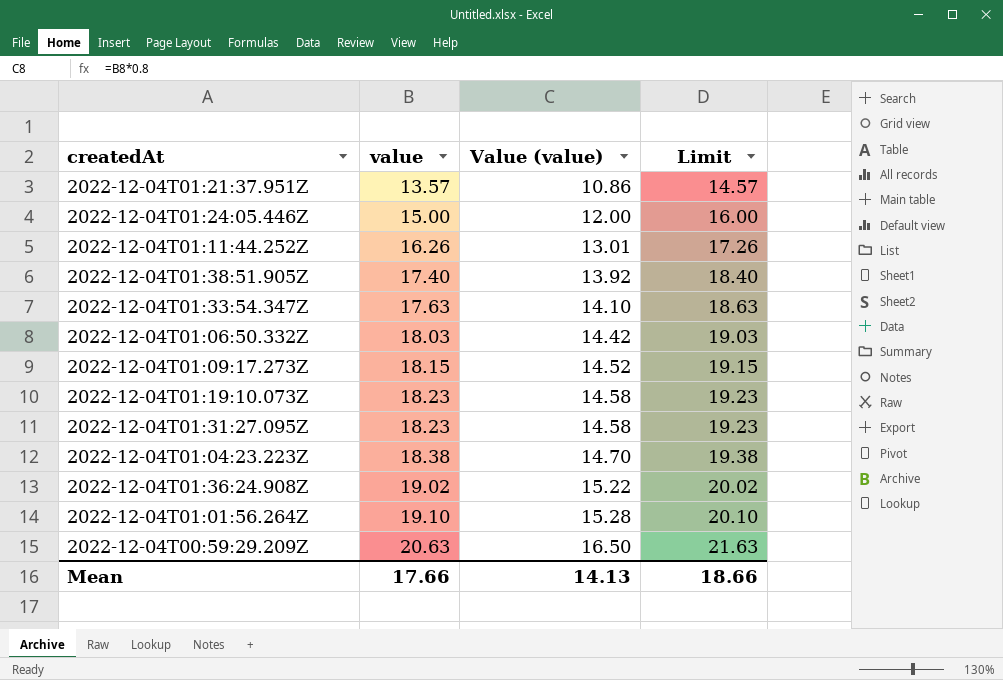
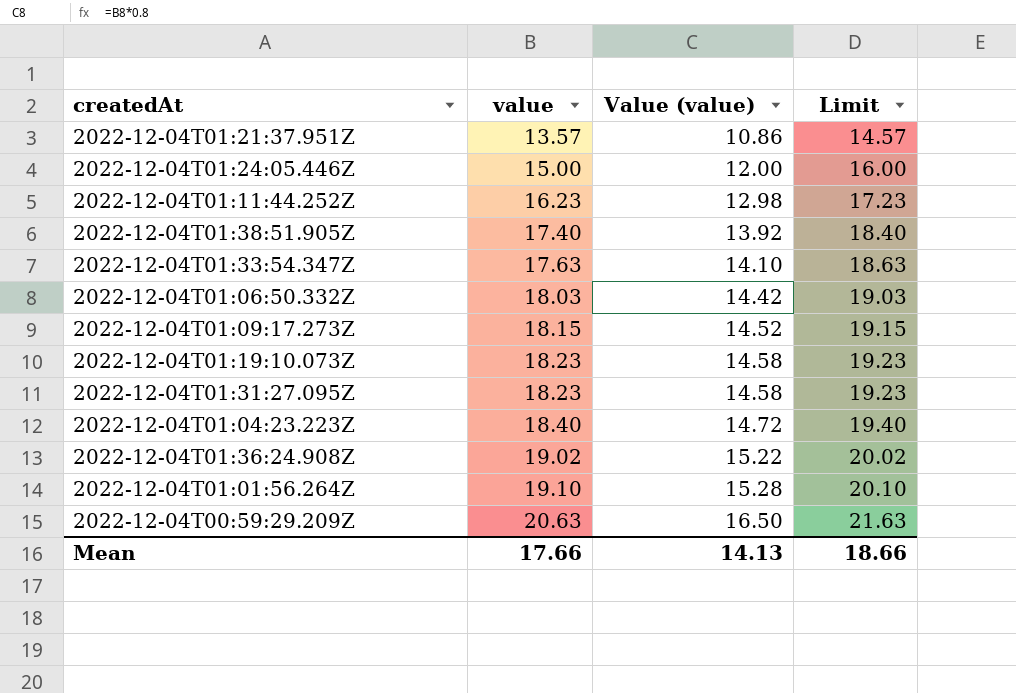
2022-12-04T01:11:44.252Z | value: 16.26 -> 16.23
2022-12-04T01:11:44.252Z | Value (value): 13.01 -> 12.98
2022-12-04T01:11:44.252Z | Limit: 17.26 -> 17.23
2022-12-04T01:04:23.223Z | value: 18.38 -> 18.40
2022-12-04T01:04:23.223Z | Value (value): 14.70 -> 14.72
2022-12-04T01:04:23.223Z | Limit: 19.38 -> 19.40

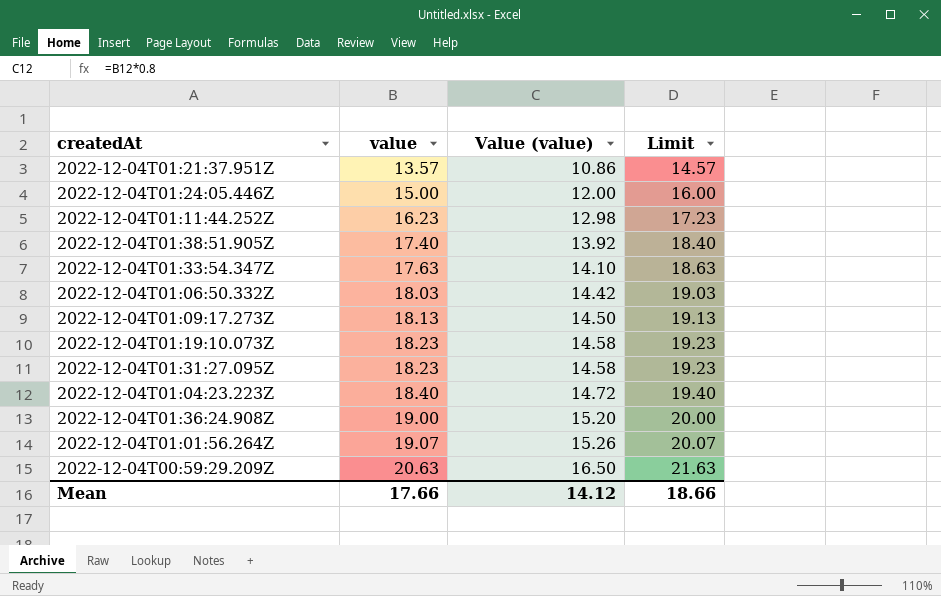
2022-12-04T01:09:17.273Z | value: 18.15 -> 18.13
2022-12-04T01:09:17.273Z | Value (value): 14.52 -> 14.50
2022-12-04T01:09:17.273Z | Limit: 19.15 -> 19.13
2022-12-04T01:36:24.908Z | value: 19.02 -> 19.00
2022-12-04T01:36:24.908Z | Value (value): 15.22 -> 15.20
2022-12-04T01:36:24.908Z | Limit: 20.02 -> 20.00
2022-12-04T01:01:56.264Z | value: 19.10 -> 19.07
2022-12-04T01:01:56.264Z | Value (value): 15.28 -> 15.26
2022-12-04T01:01:56.264Z | Limit: 20.10 -> 20.07
Mean | Value (value): 14.13 -> 14.12

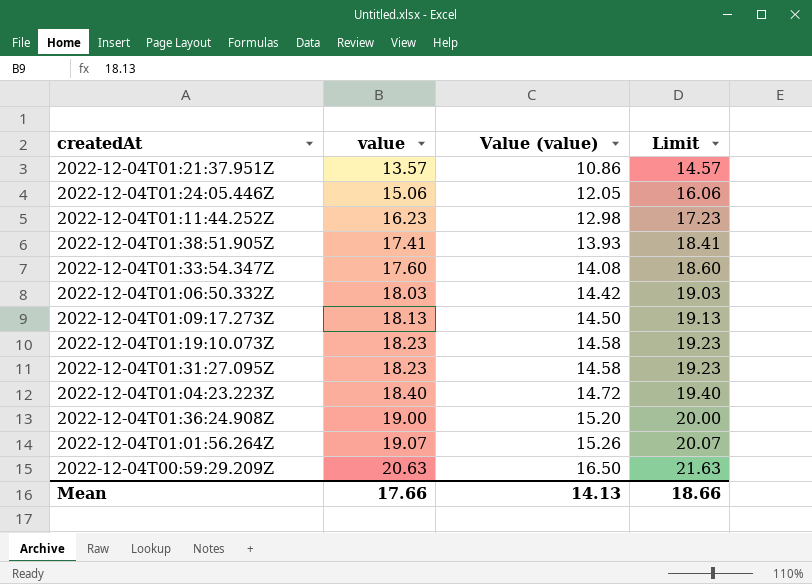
2022-12-04T01:24:05.446Z | value: 15.00 -> 15.06
2022-12-04T01:24:05.446Z | Value (value): 12.00 -> 12.05
2022-12-04T01:24:05.446Z | Limit: 16.00 -> 16.06
2022-12-04T01:38:51.905Z | value: 17.40 -> 17.41
2022-12-04T01:38:51.905Z | Value (value): 13.92 -> 13.93
2022-12-04T01:38:51.905Z | Limit: 18.40 -> 18.41
2022-12-04T01:33:54.347Z | value: 17.63 -> 17.60
2022-12-04T01:33:54.347Z | Value (value): 14.10 -> 14.08
2022-12-04T01:33:54.347Z | Limit: 18.63 -> 18.60
Mean | Value (value): 14.12 -> 14.13

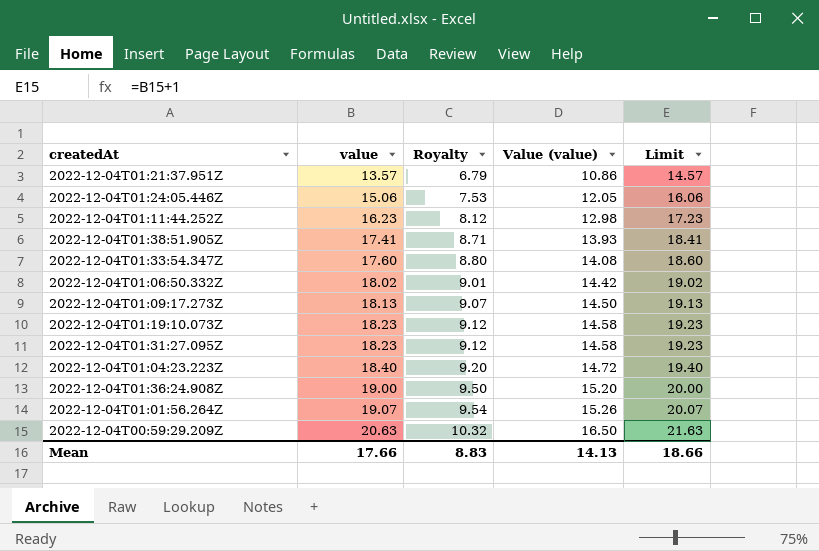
column Royalty | formula: none -> [value] * 0.5
2022-12-04T01:06:50.332Z | value: 18.03 -> 18.02
2022-12-04T01:06:50.332Z | Limit: 19.03 -> 19.02

